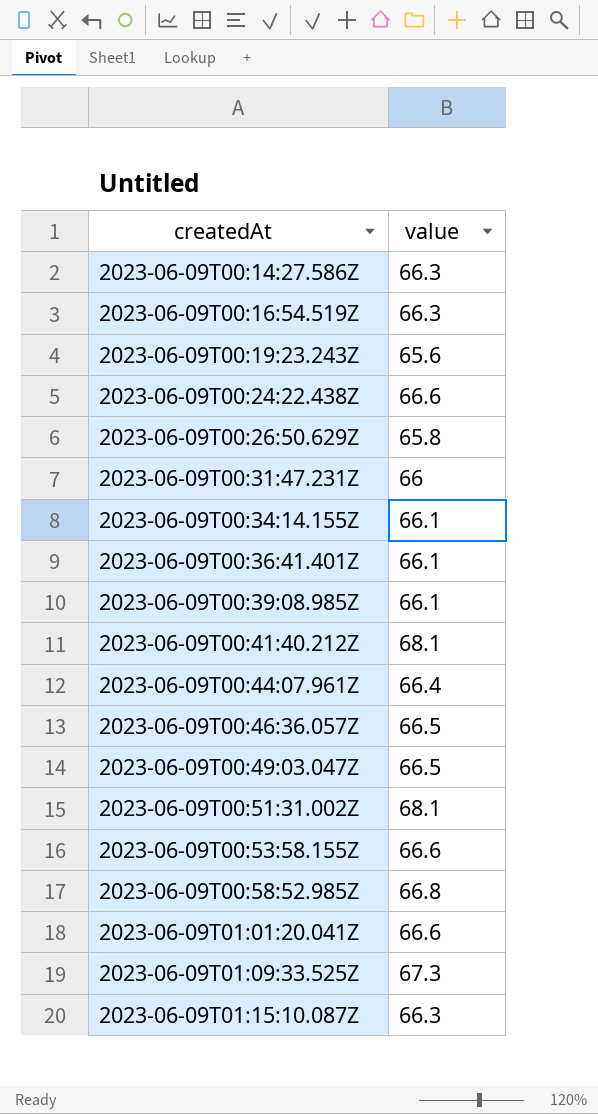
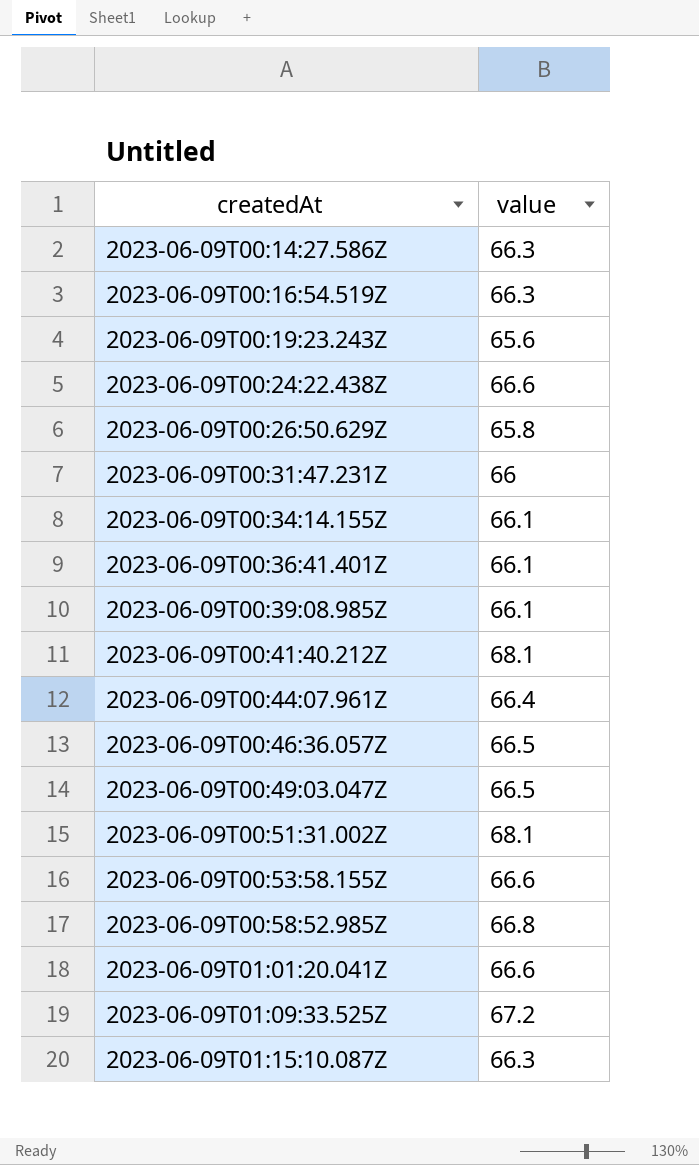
2023-06-09T01:09:33.525Z | value: 67.3 -> 67.2

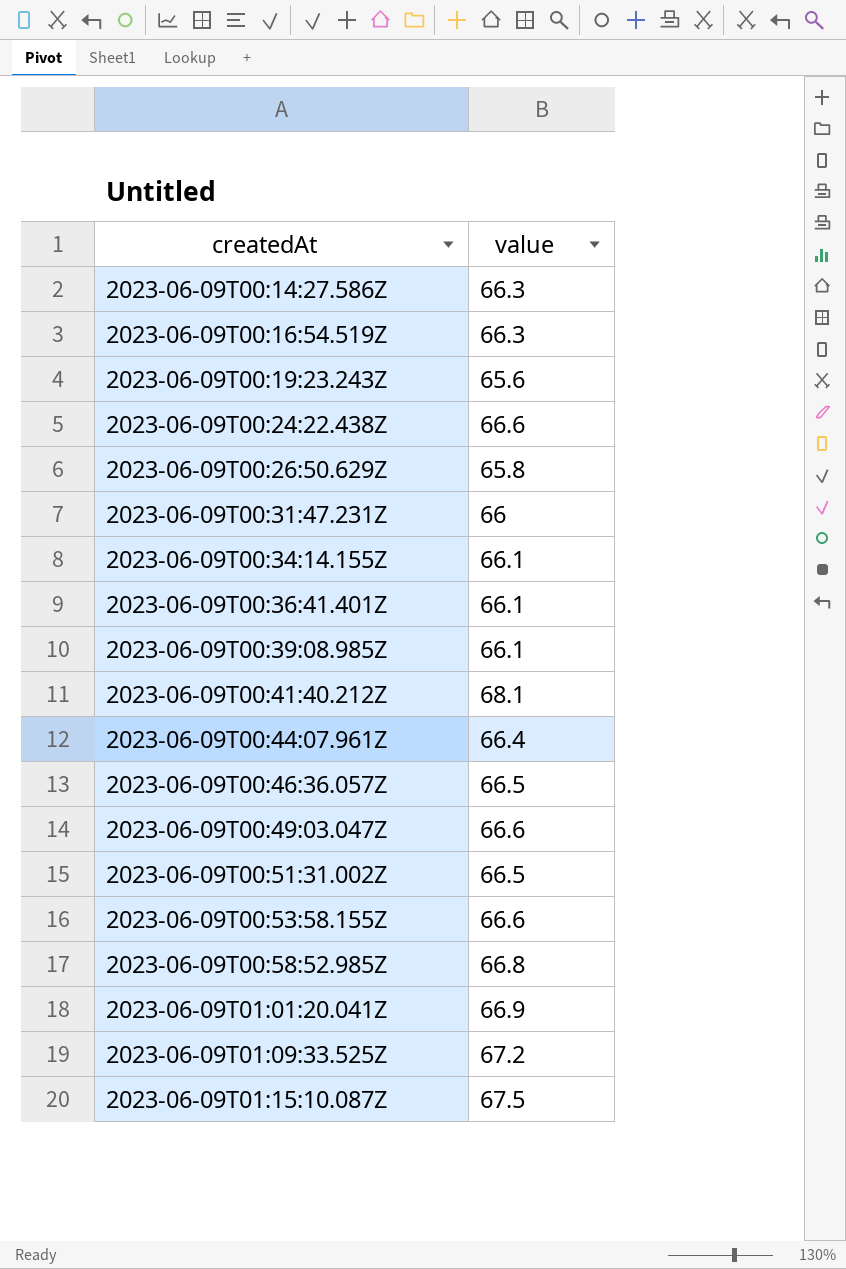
2023-06-09T00:49:03.047Z | value: 66.5 -> 66.6
2023-06-09T00:51:31.002Z | value: 68.1 -> 66.5
2023-06-09T01:01:20.041Z | value: 66.6 -> 66.9
2023-06-09T01:15:10.087Z | value: 66.3 -> 67.5

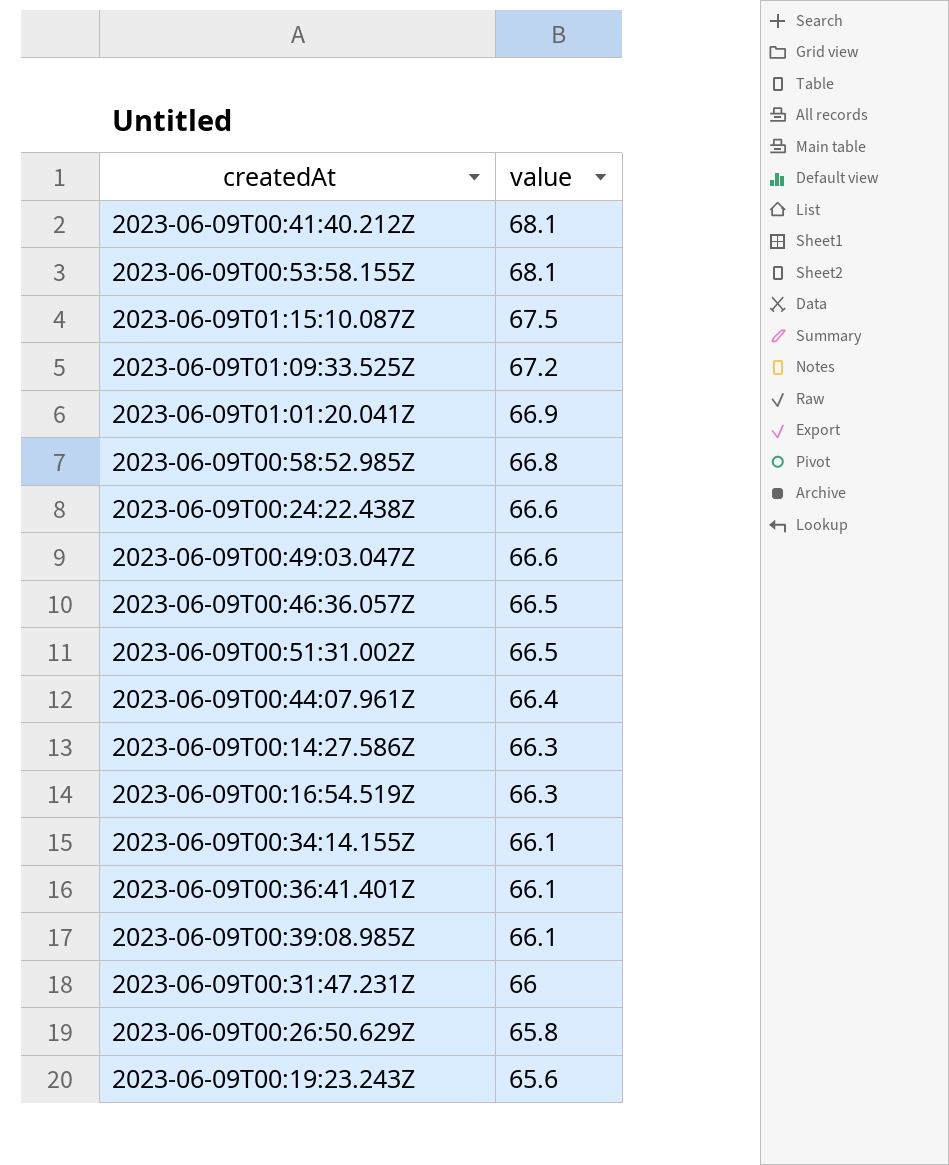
row order: createdAt ascending -> value descending
2023-06-09T00:53:58.155Z | value: 66.6 -> 68.1

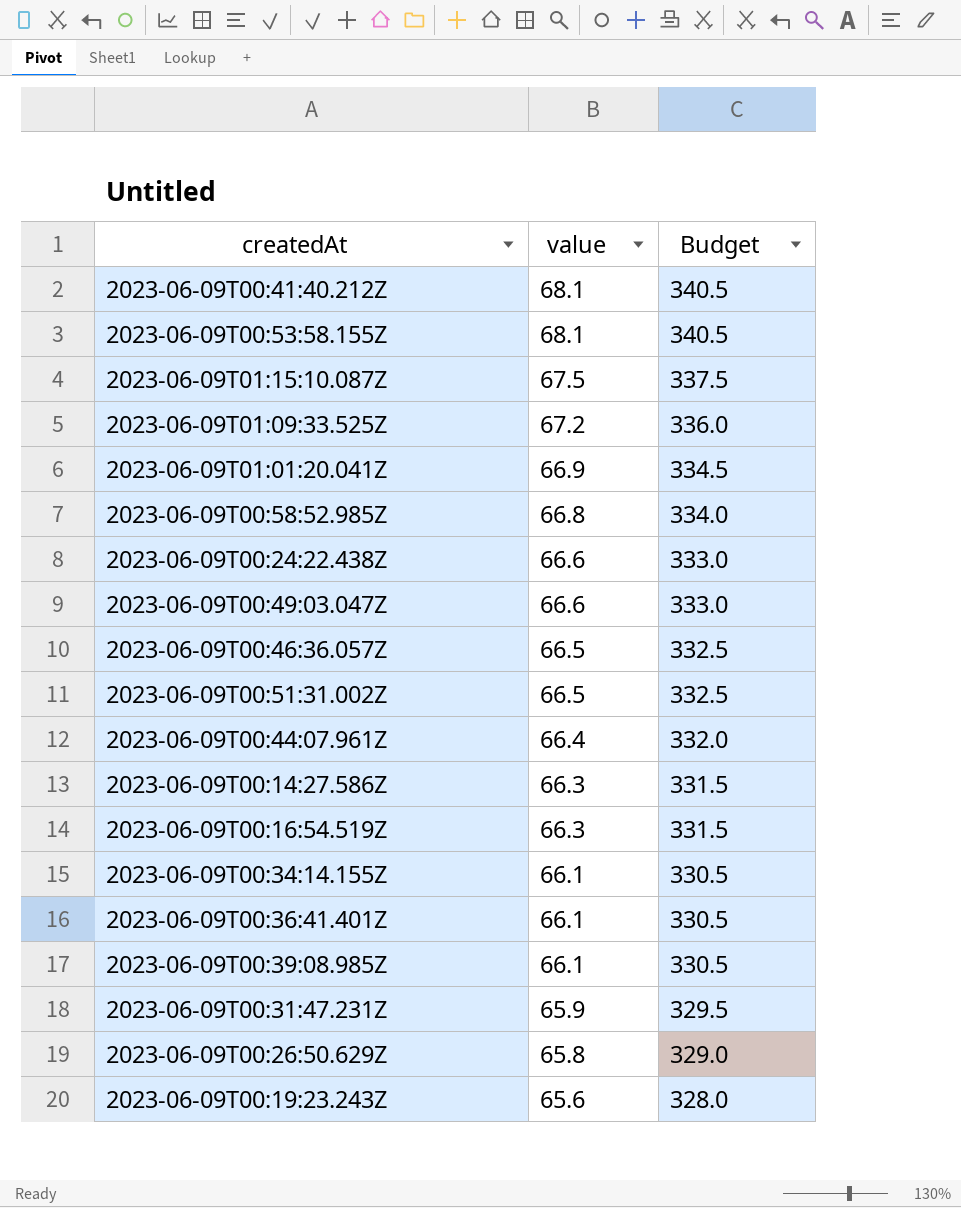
column Budget | formula: none -> [value] * 5
2023-06-09T00:31:47.231Z | value: 66 -> 65.9

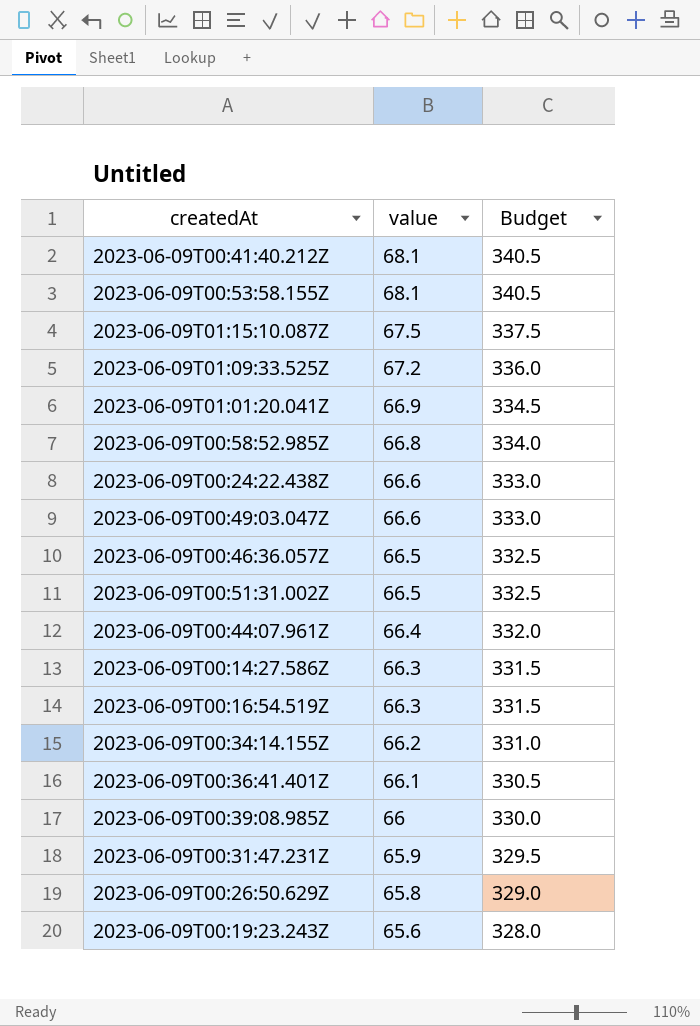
2023-06-09T00:34:14.155Z | value: 66.1 -> 66.2
2023-06-09T00:34:14.155Z | Budget: 330.5 -> 331.0
2023-06-09T00:39:08.985Z | value: 66.1 -> 66
2023-06-09T00:39:08.985Z | Budget: 330.5 -> 330.0

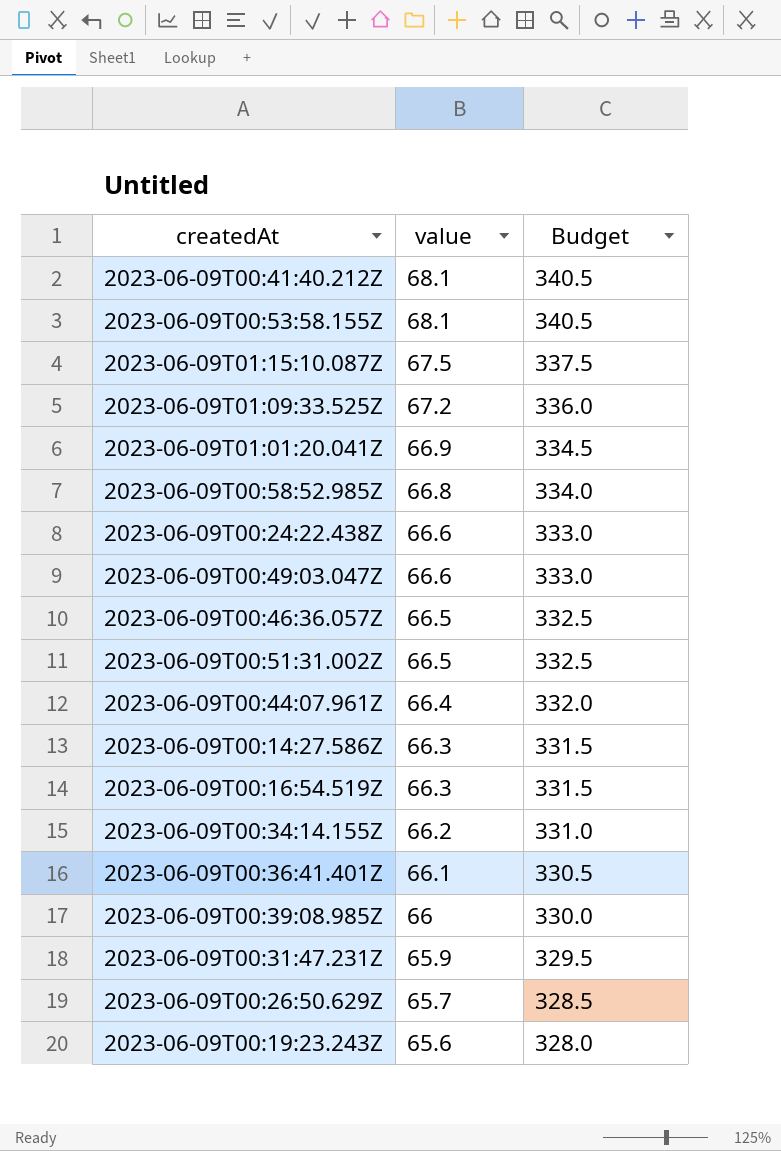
2023-06-09T00:26:50.629Z | value: 65.8 -> 65.7
2023-06-09T00:26:50.629Z | Budget: 329.0 -> 328.5

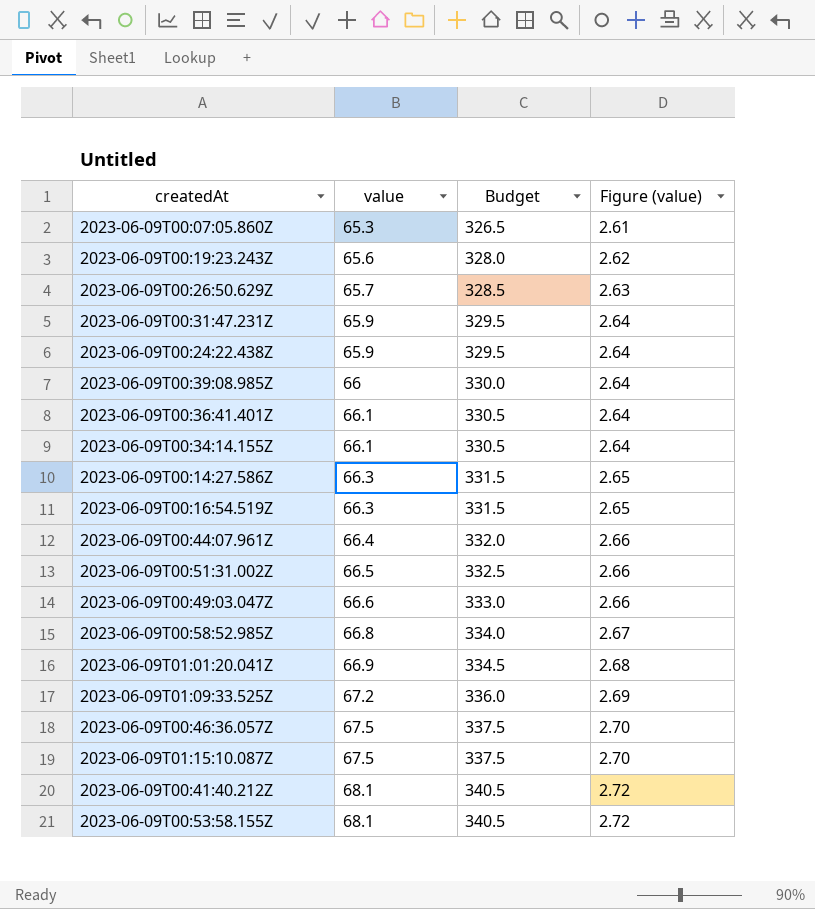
row order: value descending -> value ascending
column Figure (value) | formula: none -> [value] * 0.04
row 2023-06-09T00:07:05.860Z: none -> 65.3 | 326.5 | 2.61
2023-06-09T00:24:22.438Z | value: 66.6 -> 65.9
2023-06-09T00:24:22.438Z | Budget: 333.0 -> 329.5
2023-06-09T00:34:14.155Z | value: 66.2 -> 66.1
2023-06-09T00:34:14.155Z | Budget: 331.0 -> 330.5
2023-06-09T00:46:36.057Z | value: 66.5 -> 67.5
2023-06-09T00:46:36.057Z | Budget: 332.5 -> 337.5

